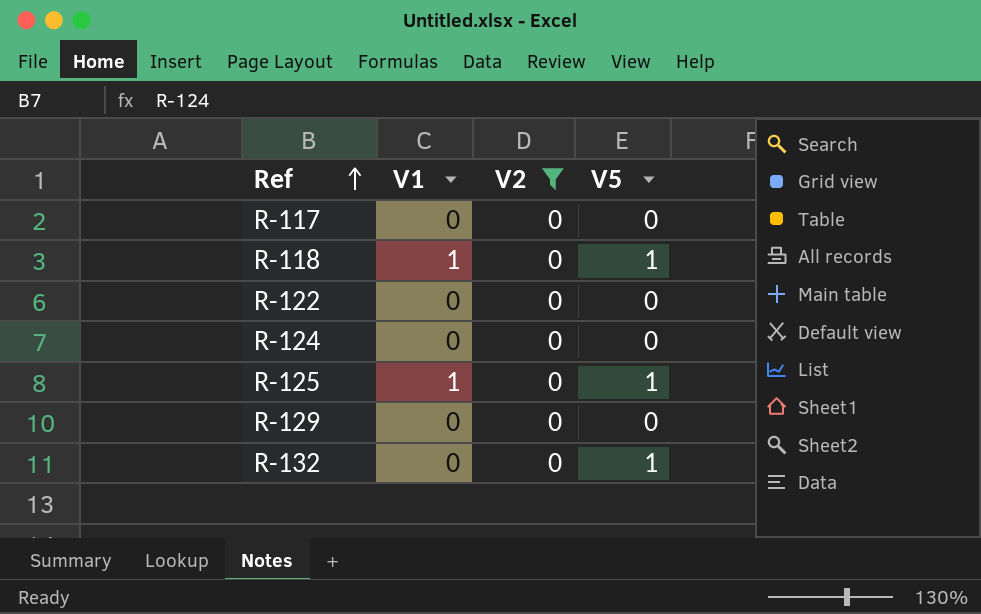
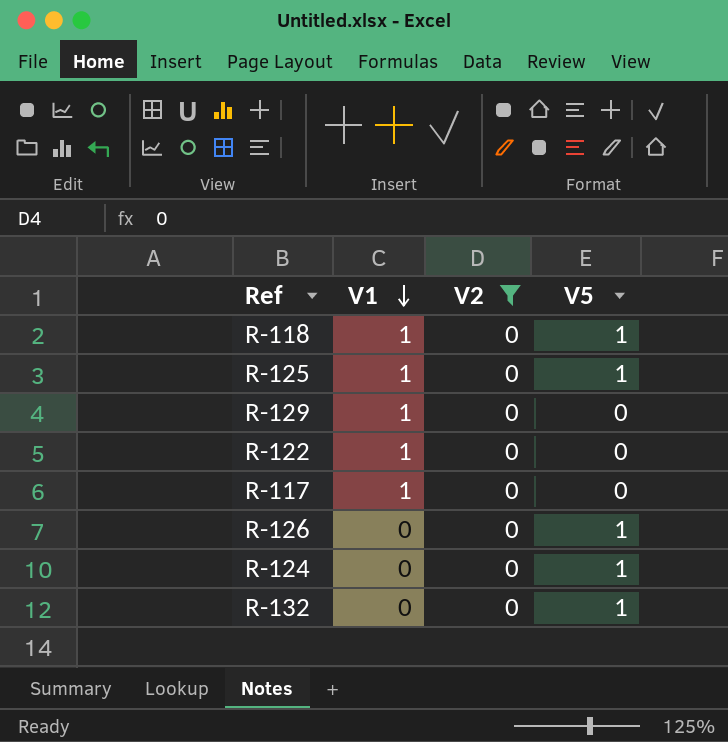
row order: Ref ascending -> V1 descending
R-129 | V1: 0 -> 1
R-122 | V1: 0 -> 1
R-117 | V1: 0 -> 1
row R-126: none -> 0 | 0 | 1
R-124 | V5: 0 -> 1

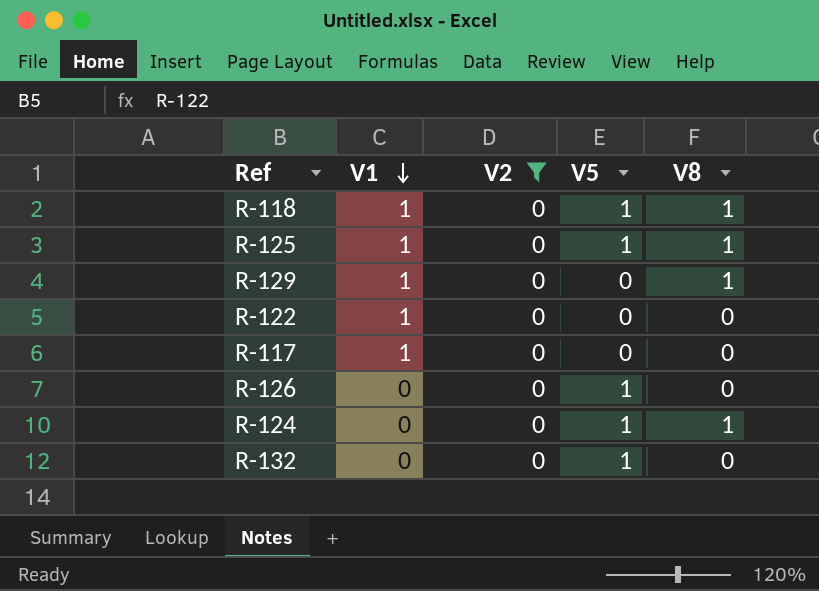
column V8 | position: none -> 5

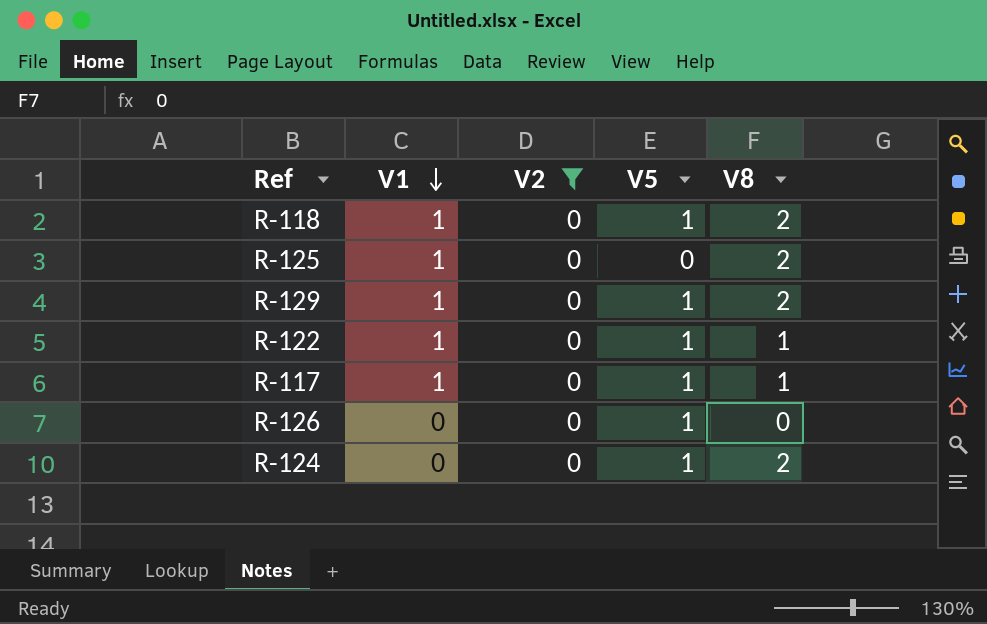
row R-132: 0 | 0 | 1 | 0 -> none
R-118 | V8: 1 -> 2
R-125 | V5: 1 -> 0
R-125 | V8: 1 -> 2
R-129 | V5: 0 -> 1
R-129 | V8: 1 -> 2
R-122 | V5: 0 -> 1
R-122 | V8: 0 -> 1
R-117 | V5: 0 -> 1
R-117 | V8: 0 -> 1
R-124 | V8: 1 -> 2

